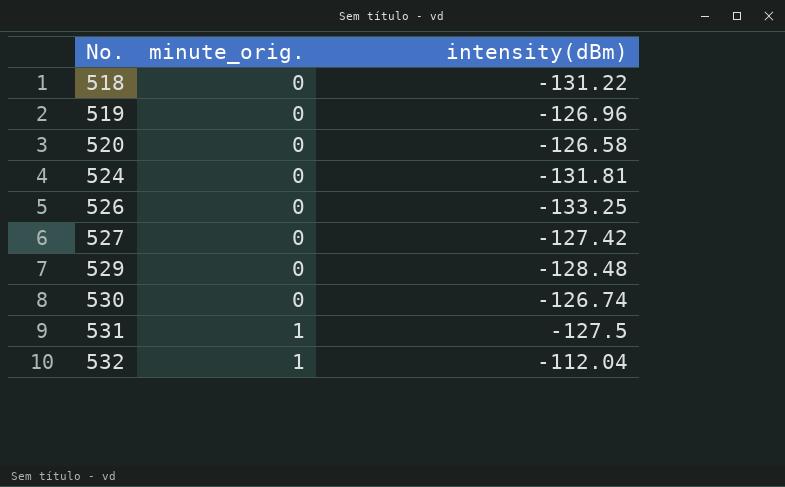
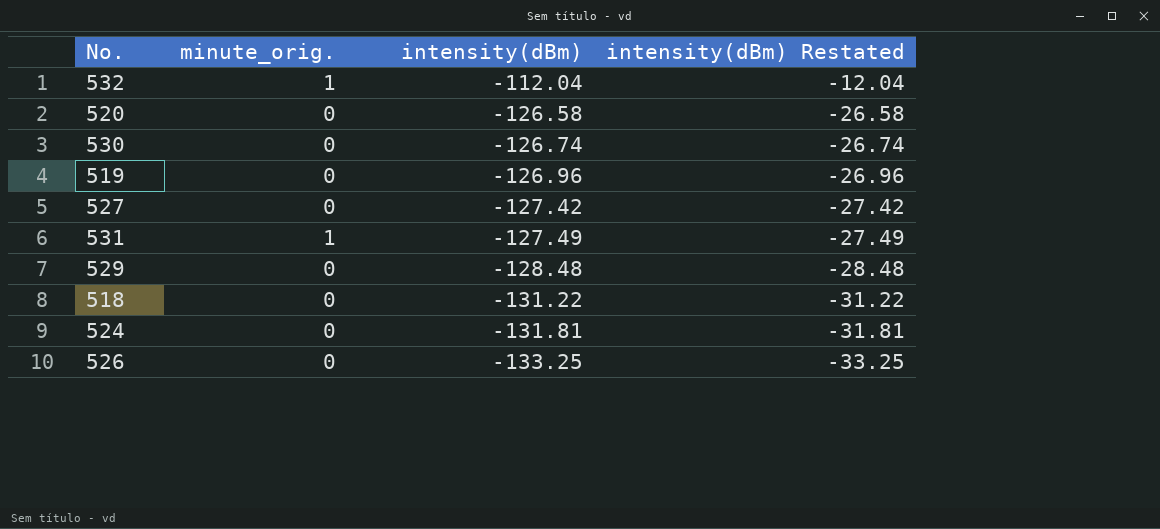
row order: No. ascending -> intensity(dBm) descending
column intensity(dBm) Restated | formula: none -> [intensity(dBm)] + 100
531 | intensity(dBm): -127.5 -> -127.49

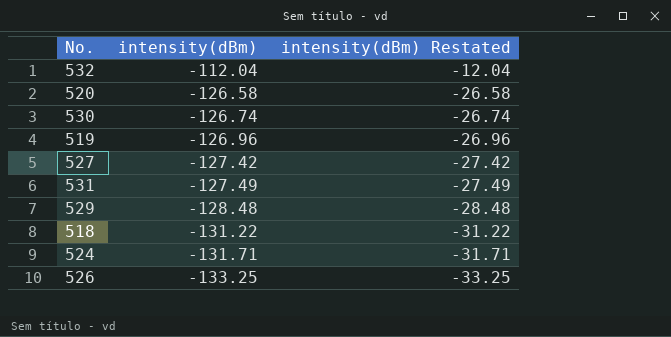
column minute_orig. | position: 2 -> none
524 | intensity(dBm): -131.81 -> -131.71
524 | intensity(dBm) Restated: -31.81 -> -31.71

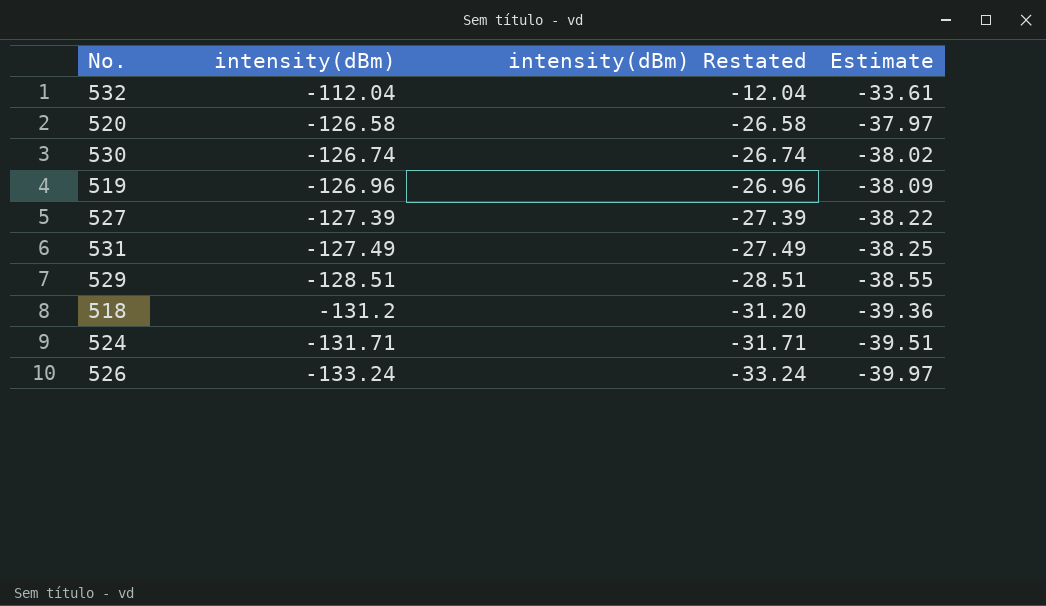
column Estimate | formula: none -> [intensity(dBm)] * 0.3
527 | intensity(dBm): -127.42 -> -127.39
527 | intensity(dBm) Restated: -27.42 -> -27.39
529 | intensity(dBm): -128.48 -> -128.51
529 | intensity(dBm) Restated: -28.48 -> -28.51
518 | intensity(dBm): -131.22 -> -131.2
518 | intensity(dBm) Restated: -31.22 -> -31.20
526 | intensity(dBm): -133.25 -> -133.24
526 | intensity(dBm) Restated: -33.25 -> -33.24

